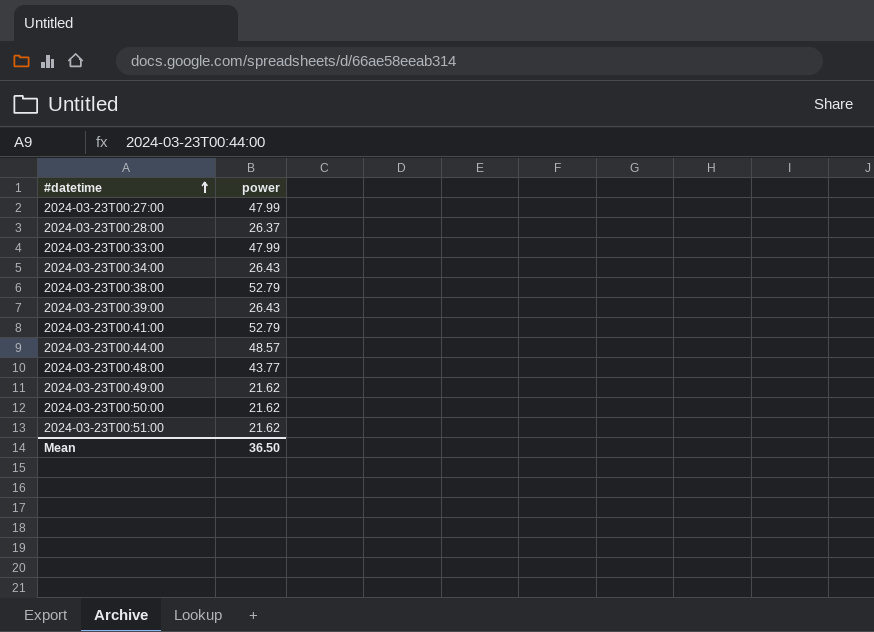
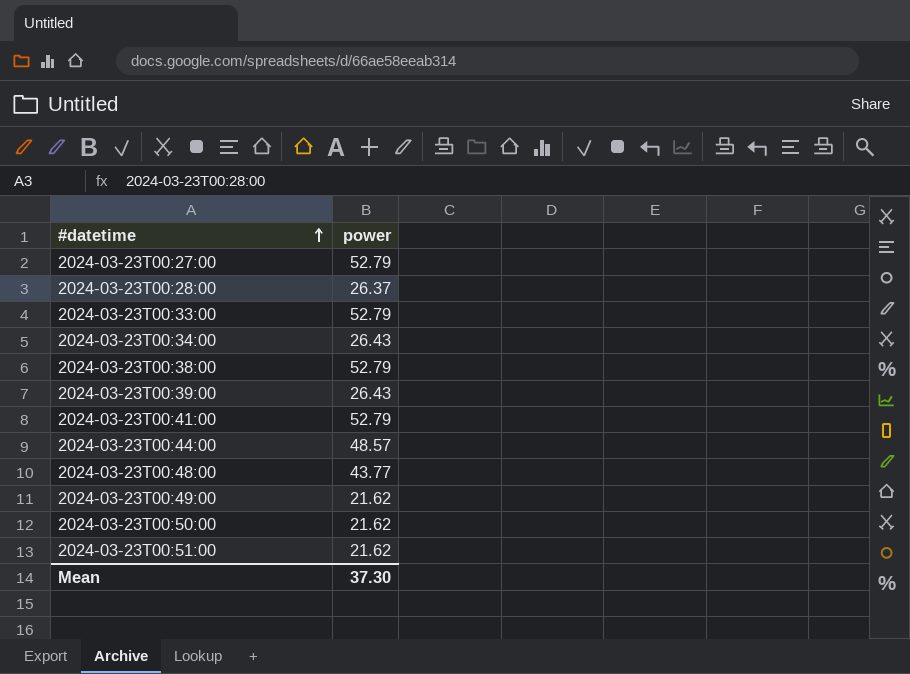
2024-03-23T00:27:00 | power: 47.99 -> 52.79
2024-03-23T00:33:00 | power: 47.99 -> 52.79
Mean | power: 36.50 -> 37.30

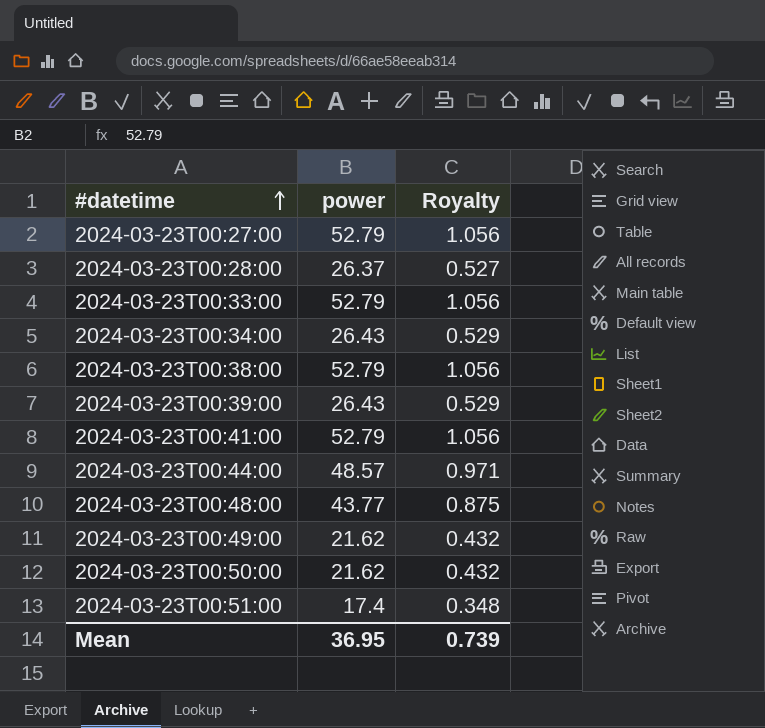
column Royalty | formula: none -> [power] * 0.02
2024-03-23T00:51:00 | power: 21.62 -> 17.4
Mean | power: 37.30 -> 36.95

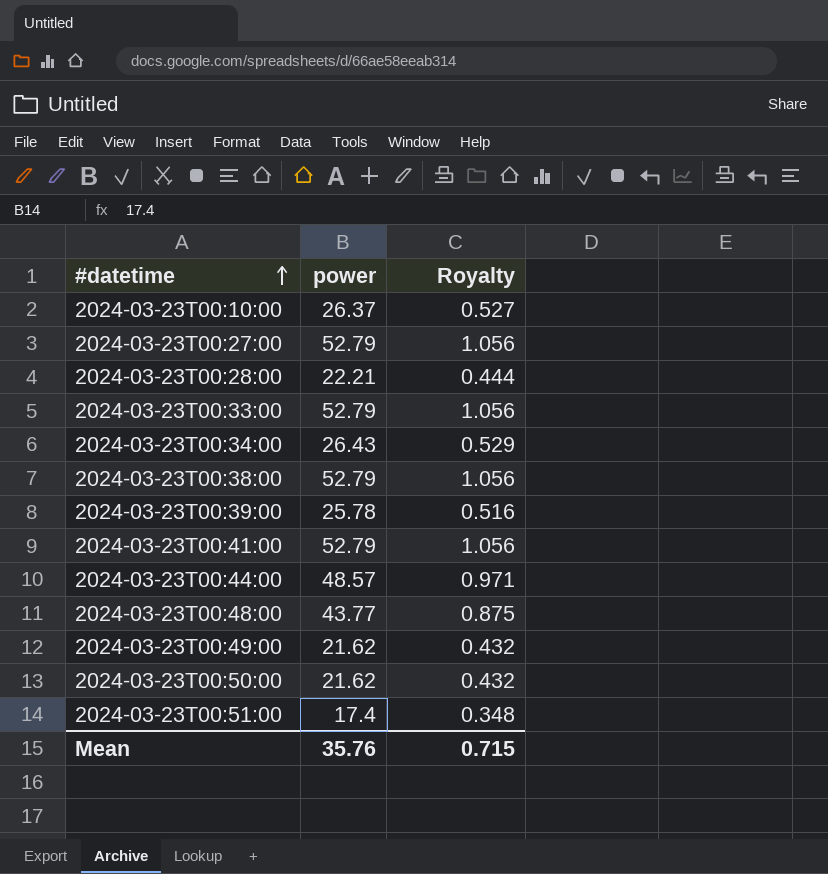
row 2024-03-23T00:10:00: none -> 26.37 | 0.527
2024-03-23T00:28:00 | power: 26.37 -> 22.21
2024-03-23T00:28:00 | Royalty: 0.527 -> 0.444
2024-03-23T00:39:00 | power: 26.43 -> 25.78
2024-03-23T00:39:00 | Royalty: 0.529 -> 0.516
Mean | power: 36.95 -> 35.76
Mean | Royalty: 0.739 -> 0.715

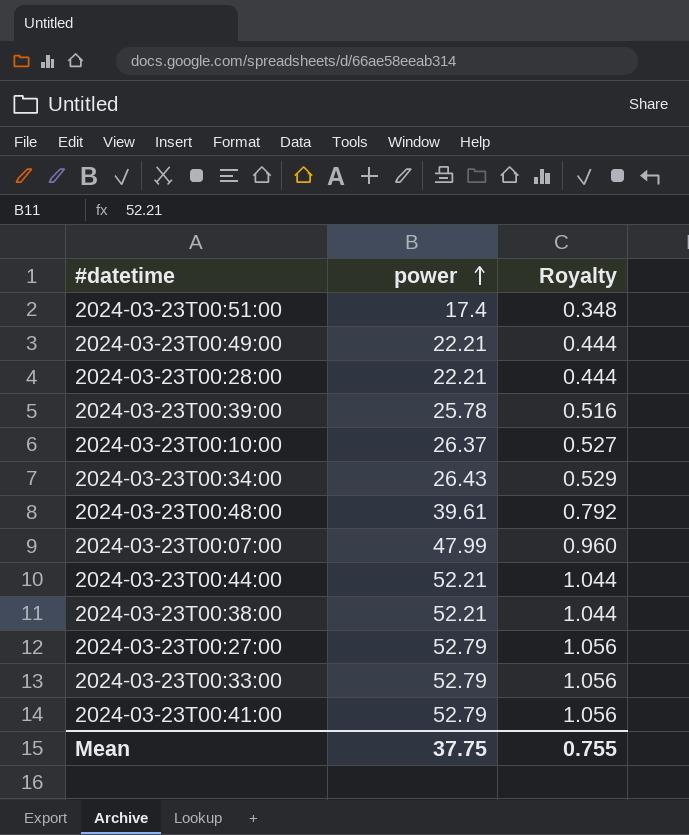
row order: #datetime ascending -> power ascending
row 2024-03-23T00:50:00: 21.62 | 0.432 -> none
2024-03-23T00:49:00 | power: 21.62 -> 22.21
2024-03-23T00:49:00 | Royalty: 0.432 -> 0.444
2024-03-23T00:48:00 | power: 43.77 -> 39.61
2024-03-23T00:48:00 | Royalty: 0.875 -> 0.792
row 2024-03-23T00:07:00: none -> 47.99 | 0.960
2024-03-23T00:44:00 | power: 48.57 -> 52.21
2024-03-23T00:44:00 | Royalty: 0.971 -> 1.044
2024-03-23T00:38:00 | power: 52.79 -> 52.21
2024-03-23T00:38:00 | Royalty: 1.056 -> 1.044
Mean | power: 35.76 -> 37.75
Mean | Royalty: 0.715 -> 0.755

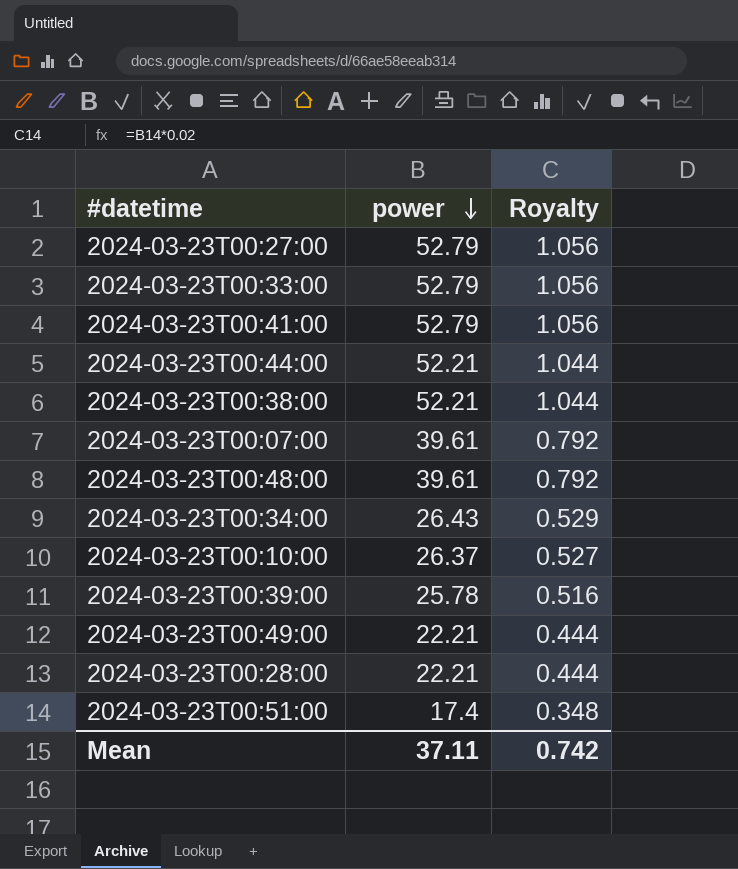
row order: power ascending -> power descending
2024-03-23T00:07:00 | power: 47.99 -> 39.61
2024-03-23T00:07:00 | Royalty: 0.960 -> 0.792
Mean | power: 37.75 -> 37.11
Mean | Royalty: 0.755 -> 0.742

